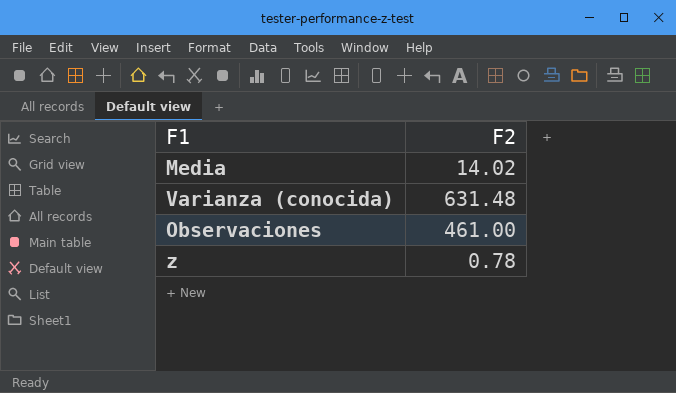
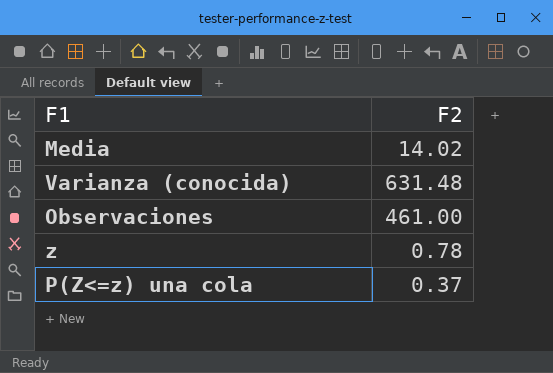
row P(Z<=z) una cola: none -> 0.37

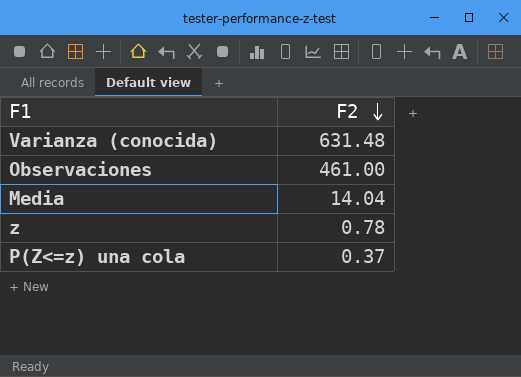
row order: none -> F2 descending
Media | F2: 14.02 -> 14.04

